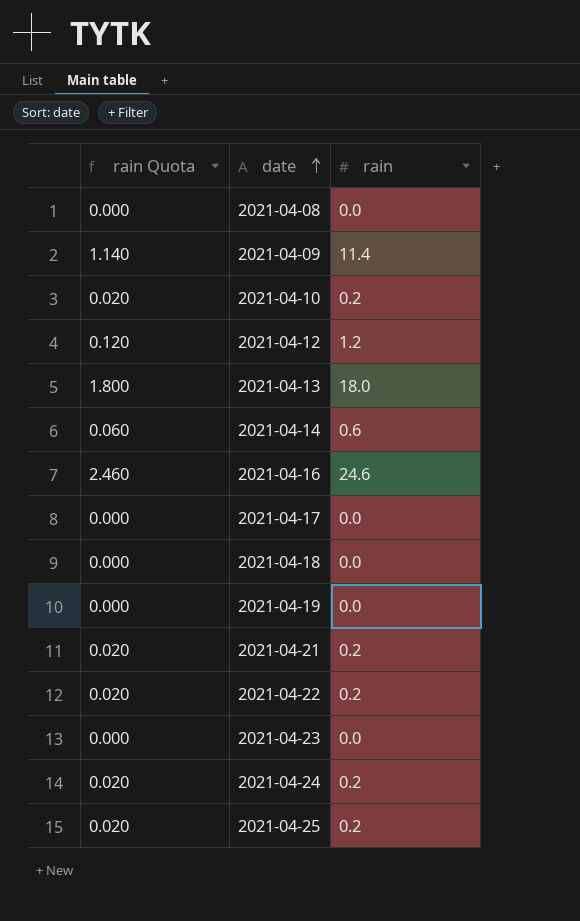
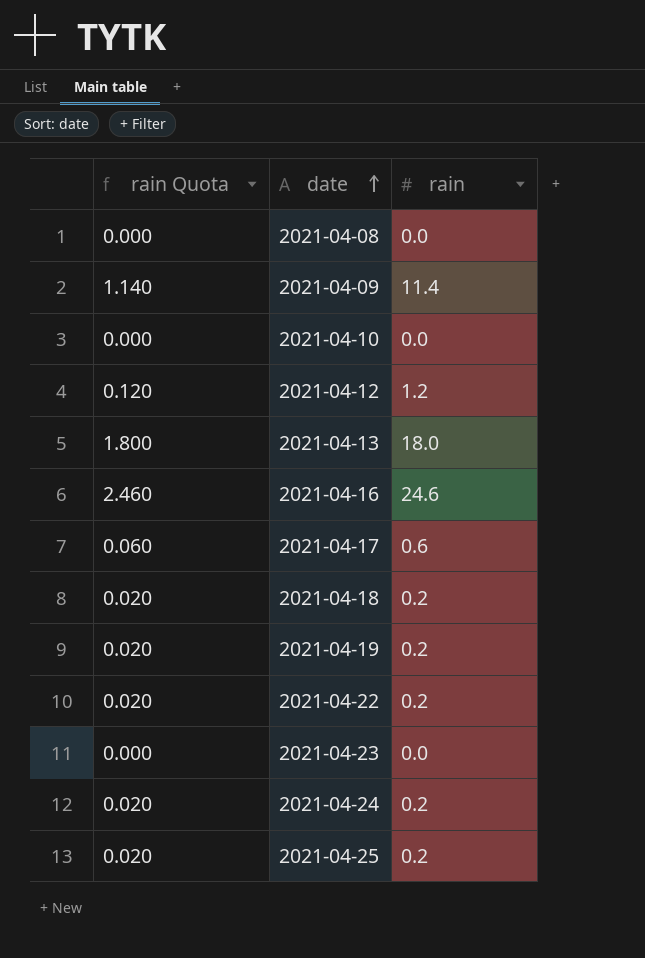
row 2021-04-14: 0.060 | 0.6 -> none
row 2021-04-21: 0.020 | 0.2 -> none
2021-04-10 | rain Quota: 0.020 -> 0.000
2021-04-10 | rain: 0.2 -> 0.0
2021-04-17 | rain Quota: 0.000 -> 0.060
2021-04-17 | rain: 0.0 -> 0.6
2021-04-18 | rain Quota: 0.000 -> 0.020
2021-04-18 | rain: 0.0 -> 0.2
2021-04-19 | rain Quota: 0.000 -> 0.020
2021-04-19 | rain: 0.0 -> 0.2

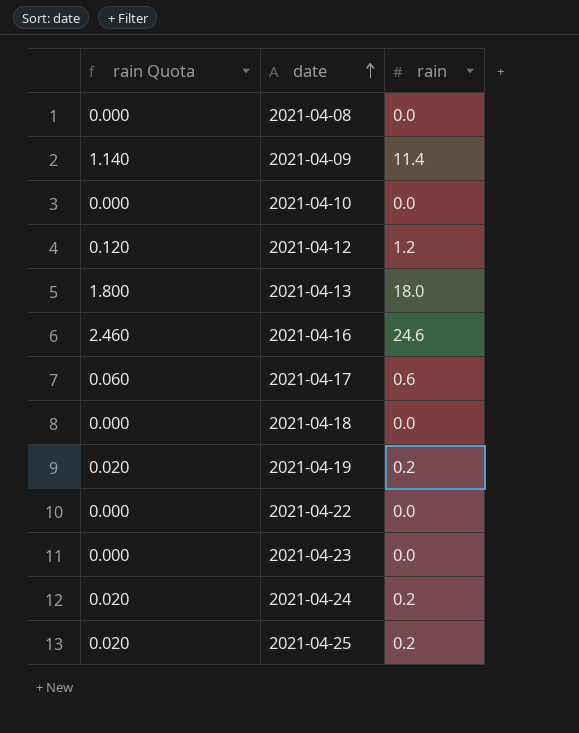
2021-04-18 | rain Quota: 0.020 -> 0.000
2021-04-18 | rain: 0.2 -> 0.0
2021-04-22 | rain Quota: 0.020 -> 0.000
2021-04-22 | rain: 0.2 -> 0.0

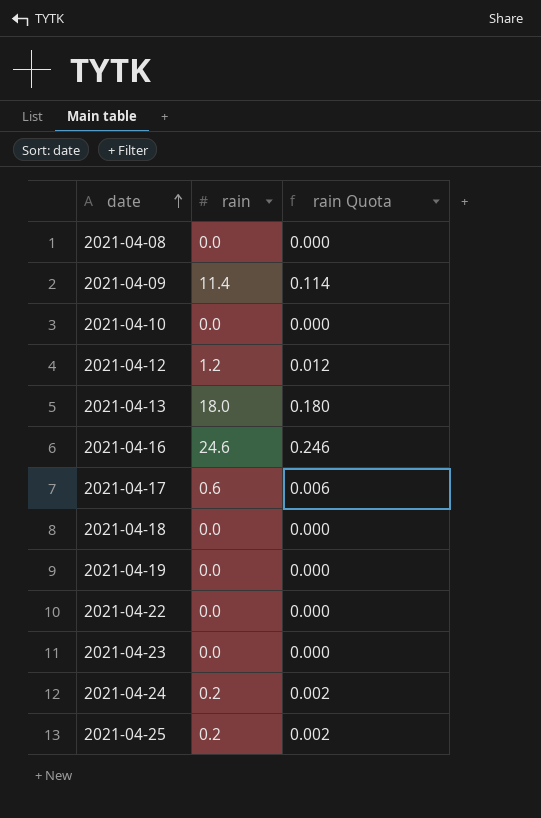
column rain Quota | formula: [rain] * 0.1 -> [rain] * 0.01
column rain Quota | position: 1 -> 3
2021-04-19 | rain: 0.2 -> 0.0

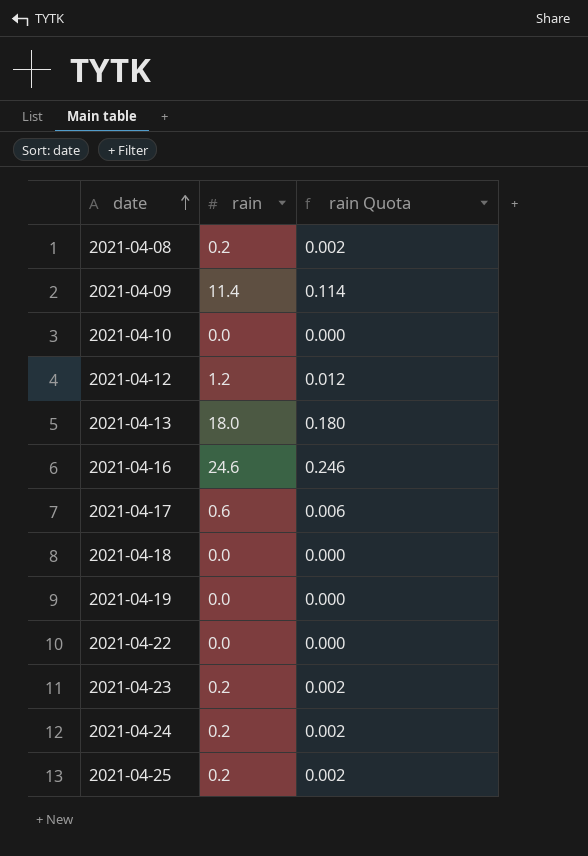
2021-04-08 | rain: 0.0 -> 0.2
2021-04-08 | rain Quota: 0.000 -> 0.002
2021-04-23 | rain: 0.0 -> 0.2
2021-04-23 | rain Quota: 0.000 -> 0.002

